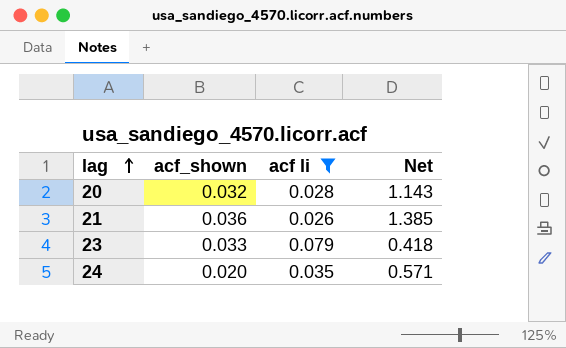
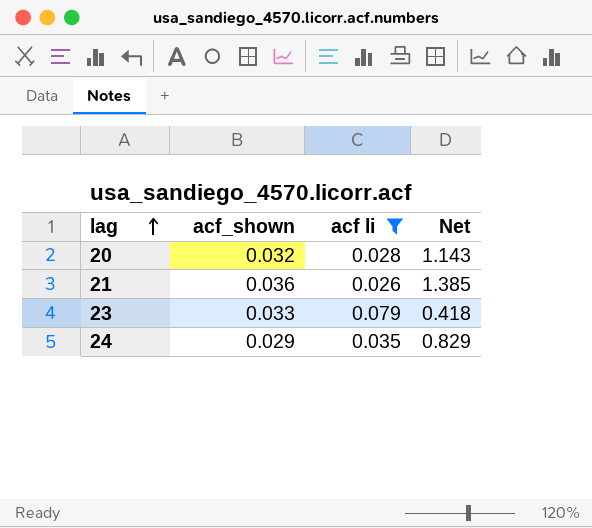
24 | acf_shown: 0.020 -> 0.029
24 | Net: 0.571 -> 0.829

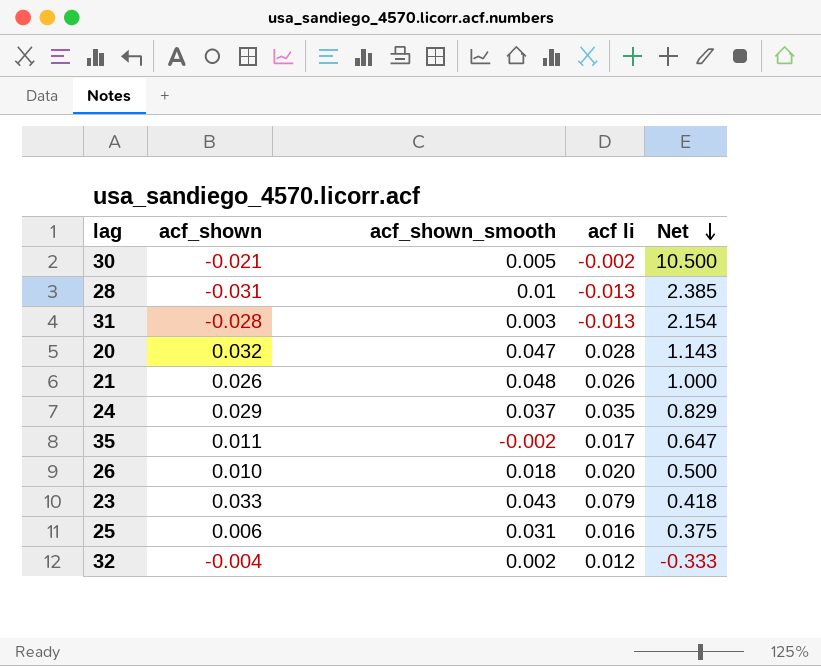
filter: acf li >= 0.026 -> none
row order: lag ascending -> Net descending
column acf_shown_smooth | position: none -> 3
21 | acf_shown: 0.036 -> 0.026
21 | Net: 1.385 -> 1.000

